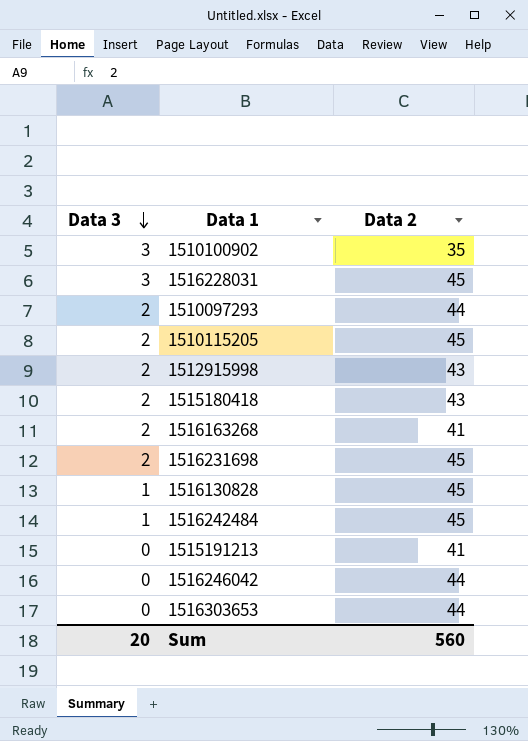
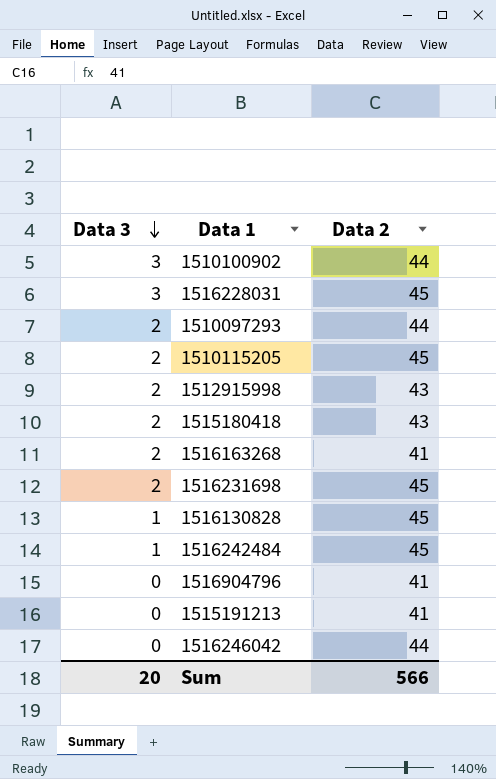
row 1516303653: 0 | 44 -> none
1510100902 | Data 2: 35 -> 44
row 1516904796: none -> 0 | 41
Sum | Data 2: 560 -> 566

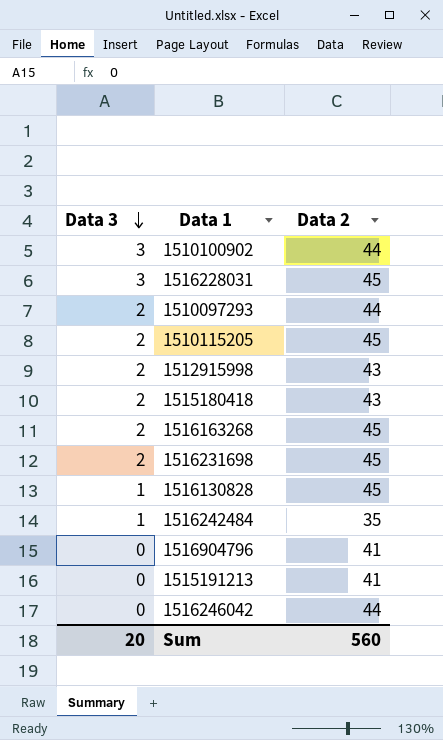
1516163268 | Data 2: 41 -> 45
1516242484 | Data 2: 45 -> 35
Sum | Data 2: 566 -> 560

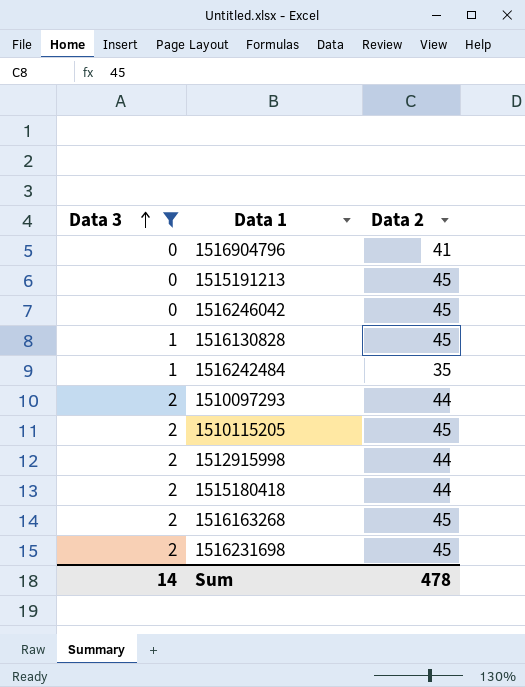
filter: none -> Data 3 != 3
row order: Data 3 descending -> Data 3 ascending
1515191213 | Data 2: 41 -> 45
1516246042 | Data 2: 44 -> 45
1512915998 | Data 2: 43 -> 44
1515180418 | Data 2: 43 -> 44
Sum | Data 3: 20 -> 14
Sum | Data 2: 560 -> 478

